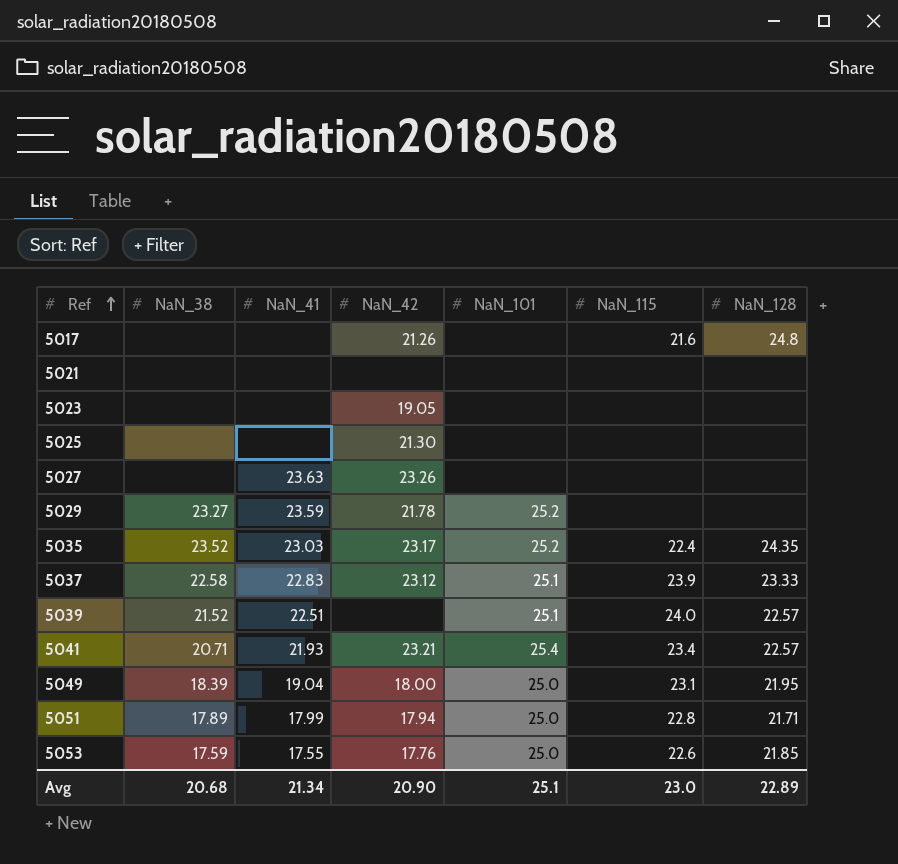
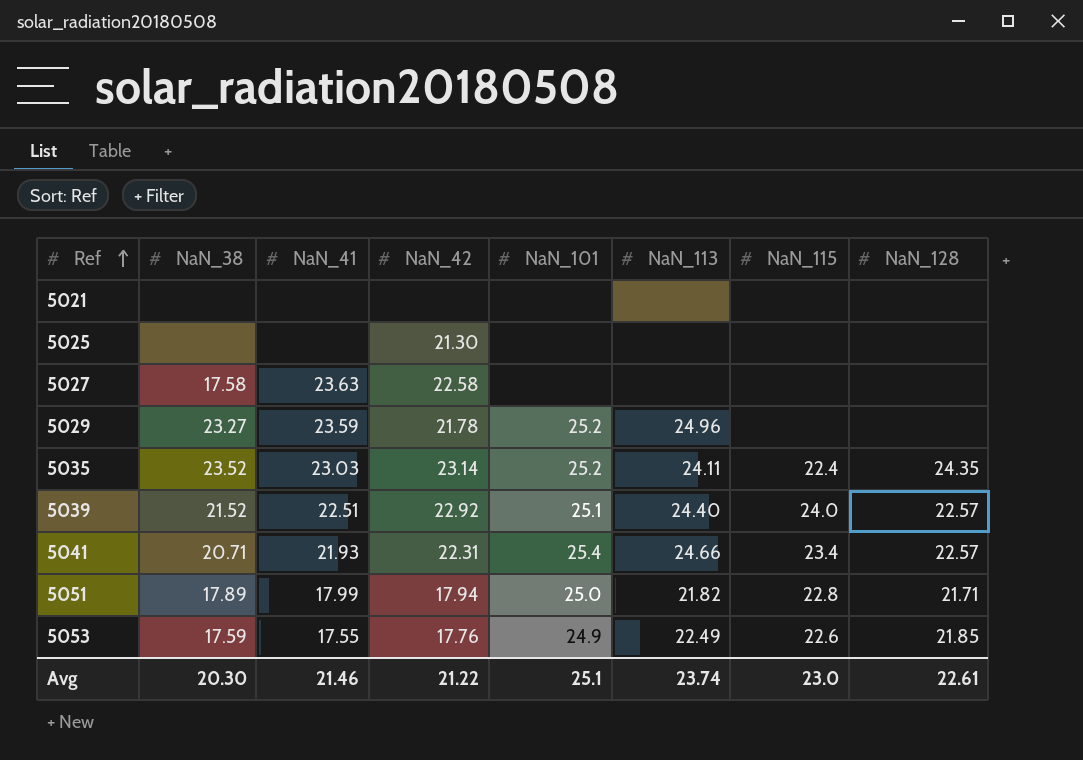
column NaN_113 | position: none -> 6
row 5017: none | none | 21.26 | none | 21.6 | 24.8 -> none
row 5023: none | none | 19.05 | none | none | none -> none
row 5037: 22.58 | 22.83 | 23.12 | 25.1 | 23.9 | 23.33 -> none
row 5049: 18.39 | 19.04 | 18.00 | 25.0 | 23.1 | 21.95 -> none
5027 | NaN_38: none -> 17.58
5027 | NaN_42: 23.26 -> 22.58
5035 | NaN_42: 23.17 -> 23.14
5039 | NaN_42: none -> 22.92
5041 | NaN_42: 23.21 -> 22.31
5053 | NaN_101: 25.0 -> 24.9
Avg | NaN_38: 20.68 -> 20.30
Avg | NaN_41: 21.34 -> 21.46
Avg | NaN_42: 20.90 -> 21.22
Avg | NaN_128: 22.89 -> 22.61

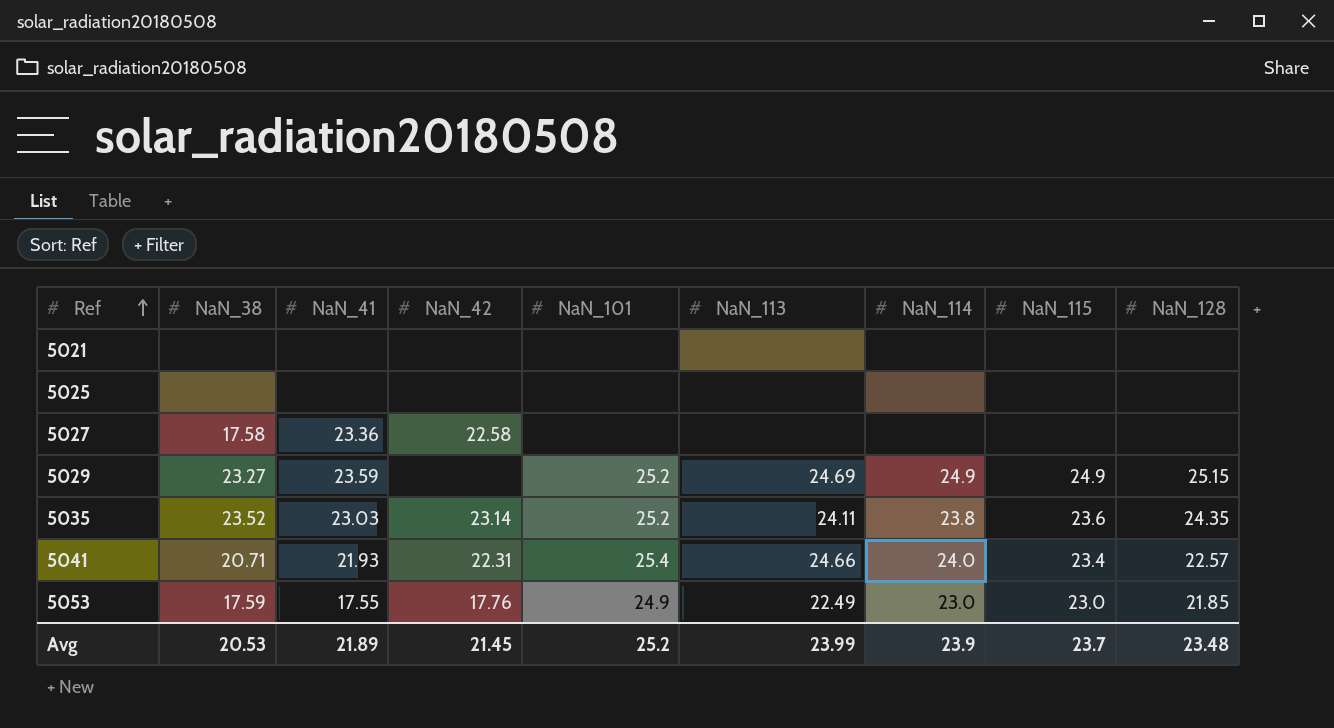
column NaN_114 | position: none -> 7
row 5039: 21.52 | 22.51 | 22.92 | 25.1 | 24.40 | 24.0 | 22.57 -> none
row 5051: 17.89 | 17.99 | 17.94 | 25.0 | 21.82 | 22.8 | 21.71 -> none
5025 | NaN_42: 21.30 -> none
5027 | NaN_41: 23.63 -> 23.36
5029 | NaN_42: 21.78 -> none
5029 | NaN_113: 24.96 -> 24.69
5029 | NaN_115: none -> 24.9
5029 | NaN_128: none -> 25.15
5035 | NaN_115: 22.4 -> 23.6
5053 | NaN_115: 22.6 -> 23.0
Avg | NaN_38: 20.30 -> 20.53
Avg | NaN_41: 21.46 -> 21.89
Avg | NaN_42: 21.22 -> 21.45
Avg | NaN_101: 25.1 -> 25.2
Avg | NaN_113: 23.74 -> 23.99
Avg | NaN_115: 23.0 -> 23.7
Avg | NaN_128: 22.61 -> 23.48

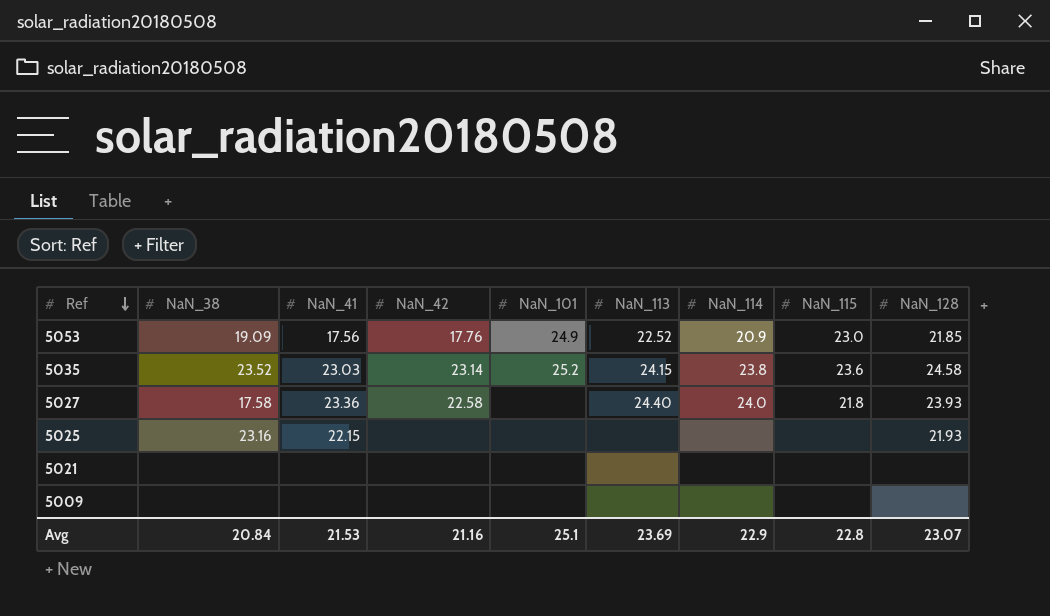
row order: Ref ascending -> Ref descending
row 5029: 23.27 | 23.59 | none | 25.2 | 24.69 | 24.9 | 24.9 | 25.15 -> none
row 5041: 20.71 | 21.93 | 22.31 | 25.4 | 24.66 | 24.0 | 23.4 | 22.57 -> none
5053 | NaN_38: 17.59 -> 19.09
5053 | NaN_41: 17.55 -> 17.56
5053 | NaN_113: 22.49 -> 22.52
5053 | NaN_114: 23.0 -> 20.9
5035 | NaN_113: 24.11 -> 24.15
5035 | NaN_128: 24.35 -> 24.58
5027 | NaN_113: none -> 24.40
5027 | NaN_114: none -> 24.0
5027 | NaN_115: none -> 21.8
5027 | NaN_128: none -> 23.93
5025 | NaN_38: none -> 23.16
5025 | NaN_41: none -> 22.15
5025 | NaN_128: none -> 21.93
row 5009: none -> none | none | none | none | none | none | none | none
Avg | NaN_38: 20.53 -> 20.84
Avg | NaN_41: 21.89 -> 21.53
Avg | NaN_42: 21.45 -> 21.16
Avg | NaN_101: 25.2 -> 25.1
Avg | NaN_113: 23.99 -> 23.69
Avg | NaN_114: 23.9 -> 22.9
Avg | NaN_115: 23.7 -> 22.8
Avg | NaN_128: 23.48 -> 23.07

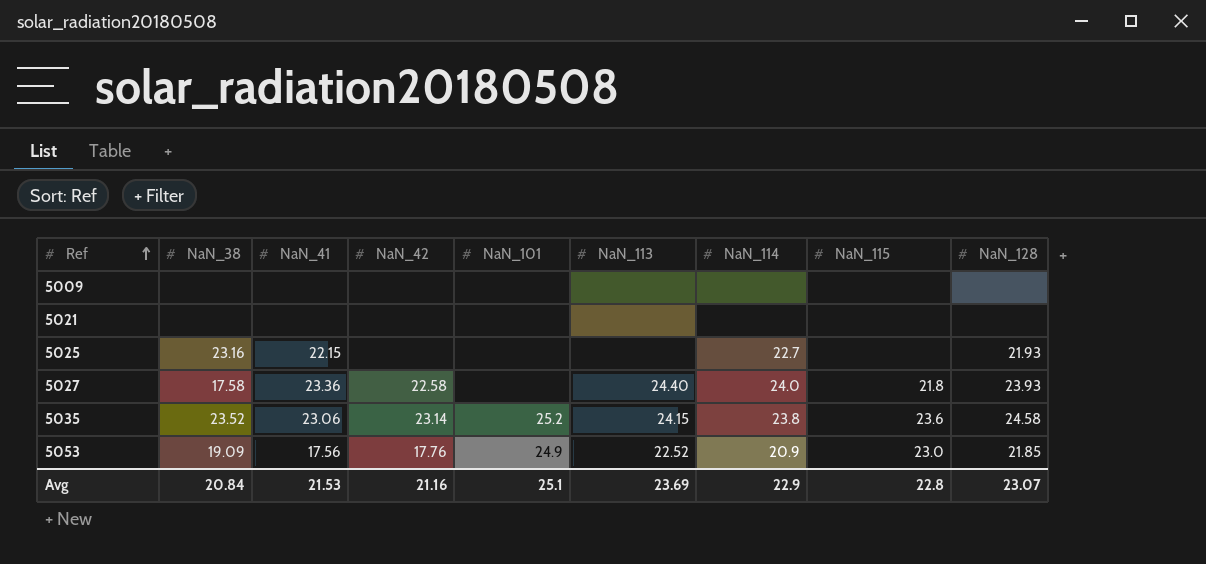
row order: Ref descending -> Ref ascending
5025 | NaN_114: none -> 22.7
5035 | NaN_41: 23.03 -> 23.06

